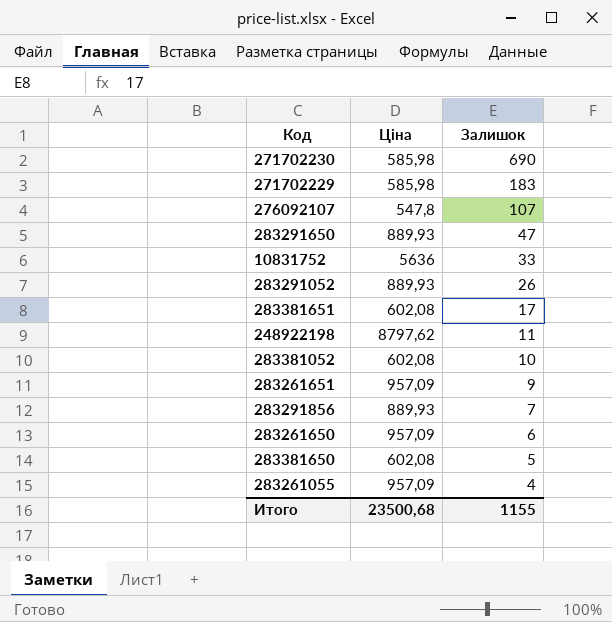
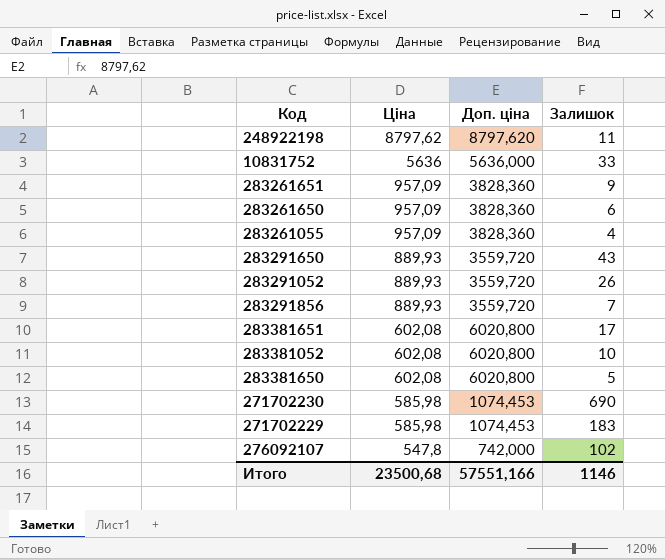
row order: Залишок descending -> Ціна descending
column Доп. ціна | position: none -> 3
283291650 | Залишок: 47 -> 43
276092107 | Залишок: 107 -> 102
Итого | Залишок: 1155 -> 1146

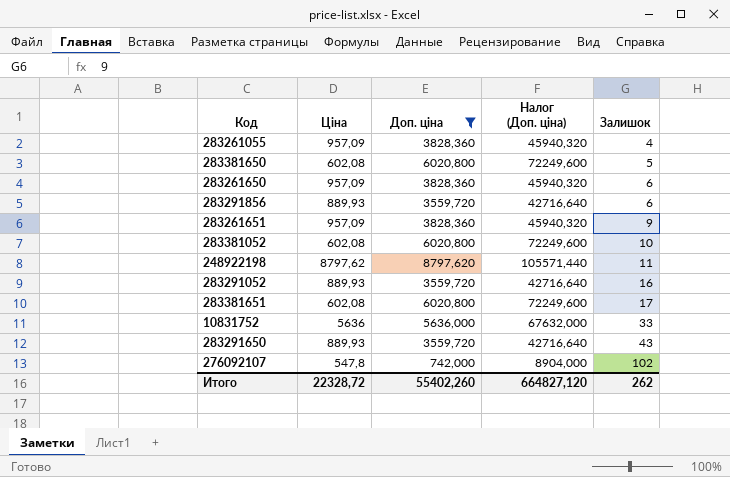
filter: none -> Доп. ціна != 1074,453
row order: Ціна descending -> Залишок ascending
column Налог (Доп. ціна) | formula: none -> [Доп. ціна] * 12
283291856 | Залишок: 7 -> 6
283291052 | Залишок: 26 -> 16
Итого | Ціна: 23500,68 -> 22328,72
Итого | Доп. ціна: 57551,166 -> 55402,260
Итого | Залишок: 1146 -> 262

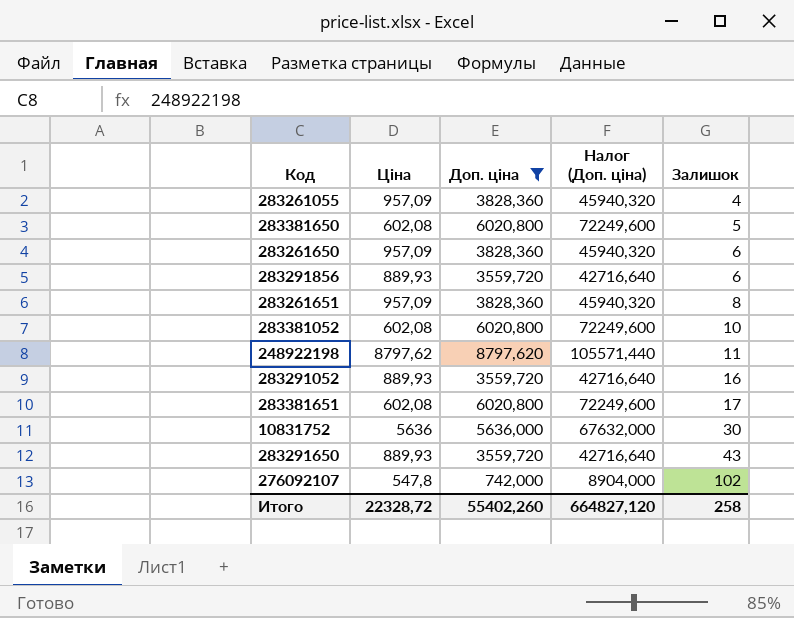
283261651 | Залишок: 9 -> 8
10831752 | Залишок: 33 -> 30
Итого | Залишок: 262 -> 258

